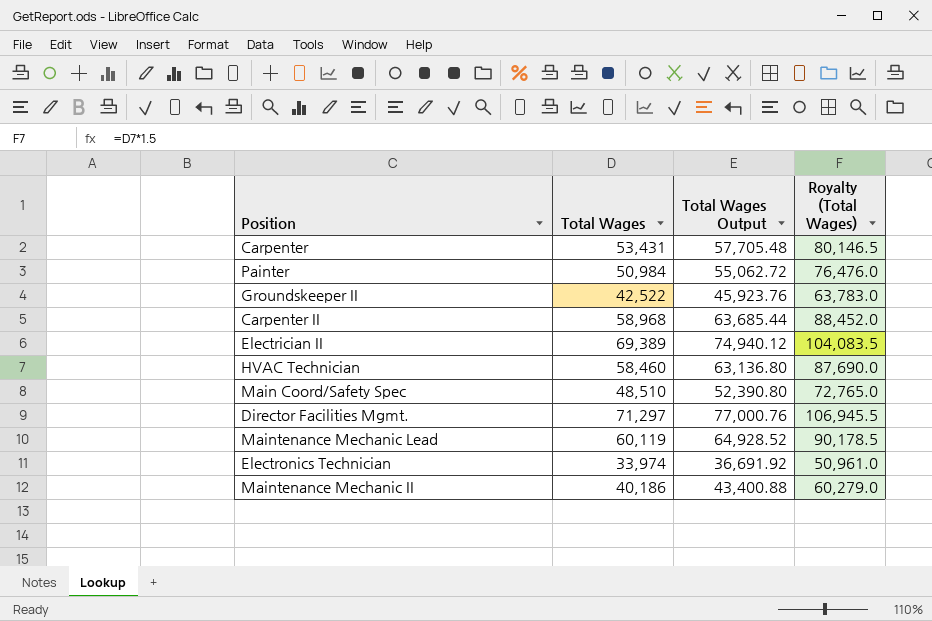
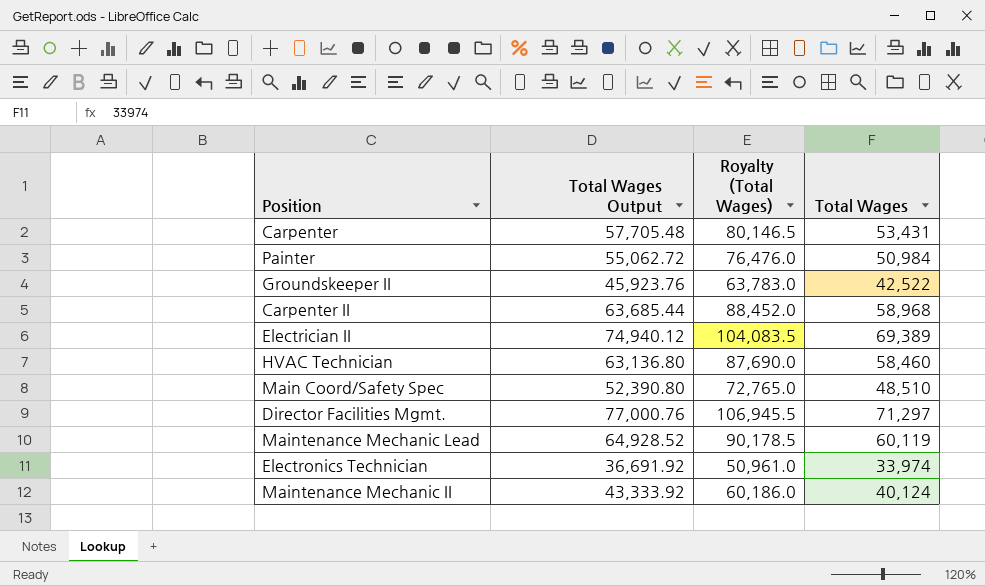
column Total Wages | position: 2 -> 4
Maintenance Mechanic II | Total Wages Output: 43,400.88 -> 43,333.92
Maintenance Mechanic II | Royalty (Total Wages): 60,279.0 -> 60,186.0
Maintenance Mechanic II | Total Wages: 40,186 -> 40,124

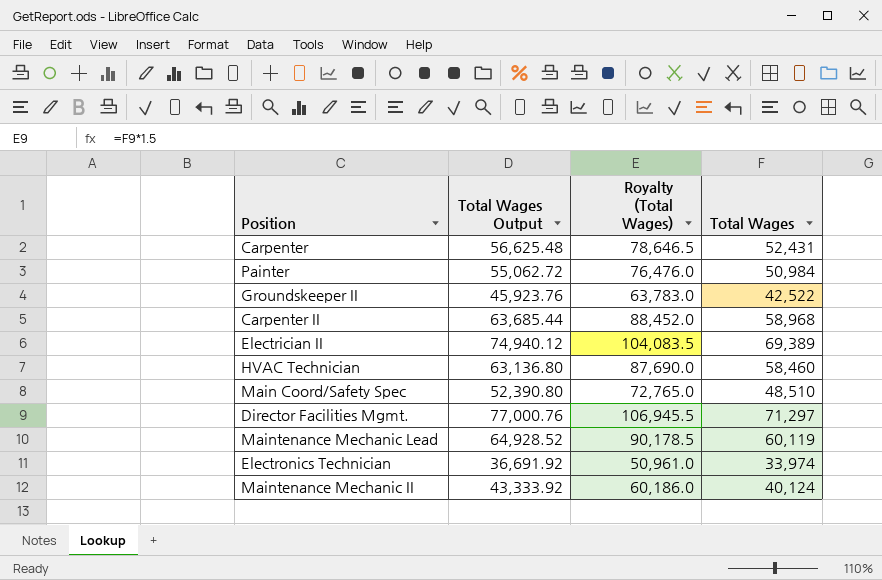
Carpenter | Total Wages Output: 57,705.48 -> 56,625.48
Carpenter | Royalty (Total Wages): 80,146.5 -> 78,646.5
Carpenter | Total Wages: 53,431 -> 52,431

